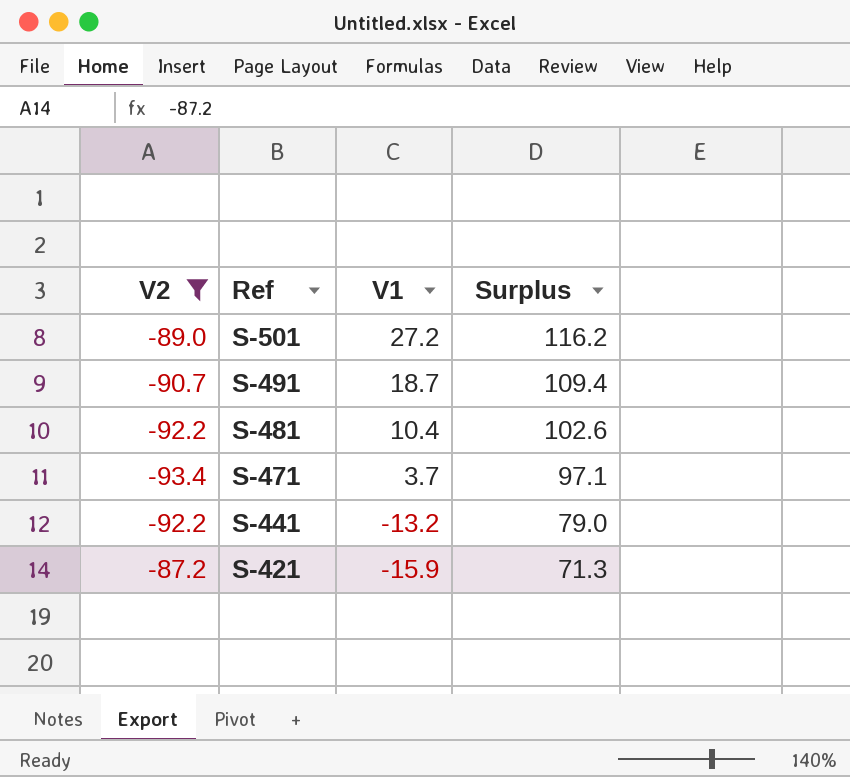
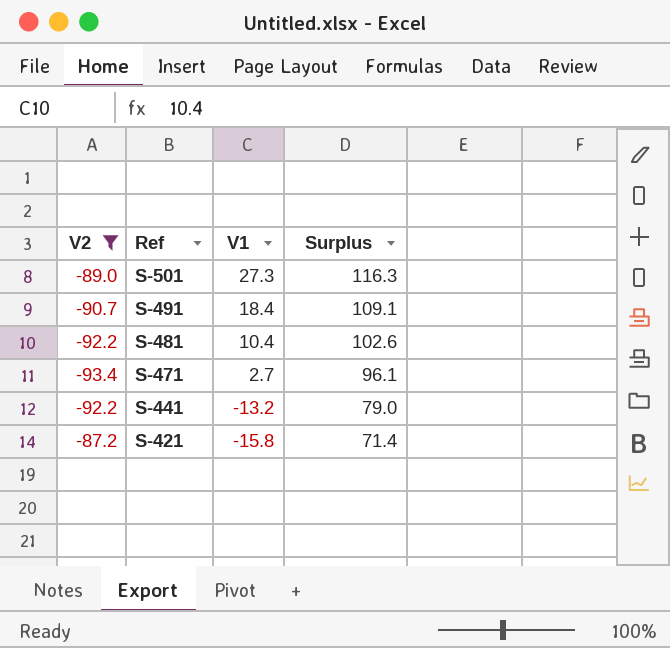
S-501 | V1: 27.2 -> 27.3
S-501 | Surplus: 116.2 -> 116.3
S-491 | V1: 18.7 -> 18.4
S-491 | Surplus: 109.4 -> 109.1
S-471 | V1: 3.7 -> 2.7
S-471 | Surplus: 97.1 -> 96.1
S-421 | V1: -15.9 -> -15.8
S-421 | Surplus: 71.3 -> 71.4

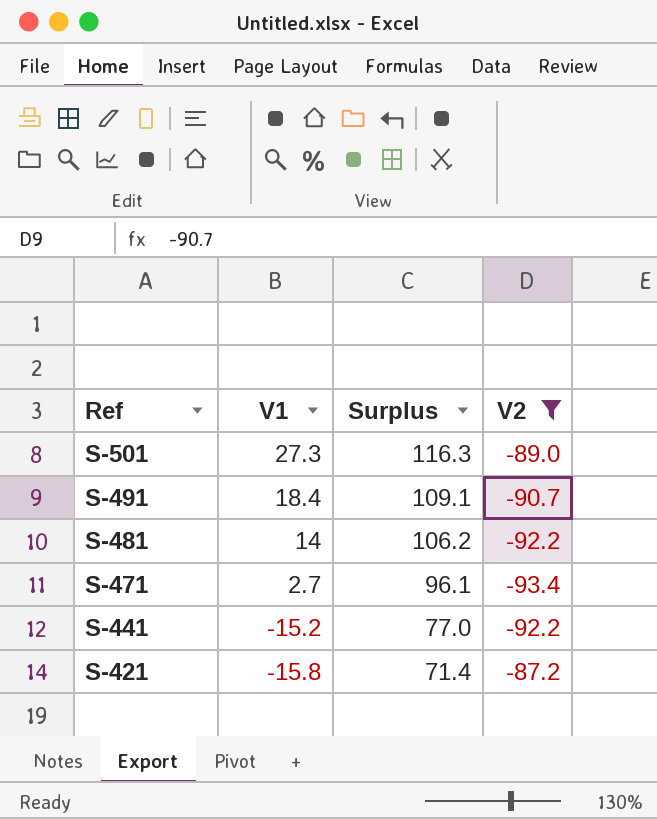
column V2 | position: 1 -> 4
S-481 | V1: 10.4 -> 14
S-481 | Surplus: 102.6 -> 106.2
S-441 | V1: -13.2 -> -15.2
S-441 | Surplus: 79.0 -> 77.0

